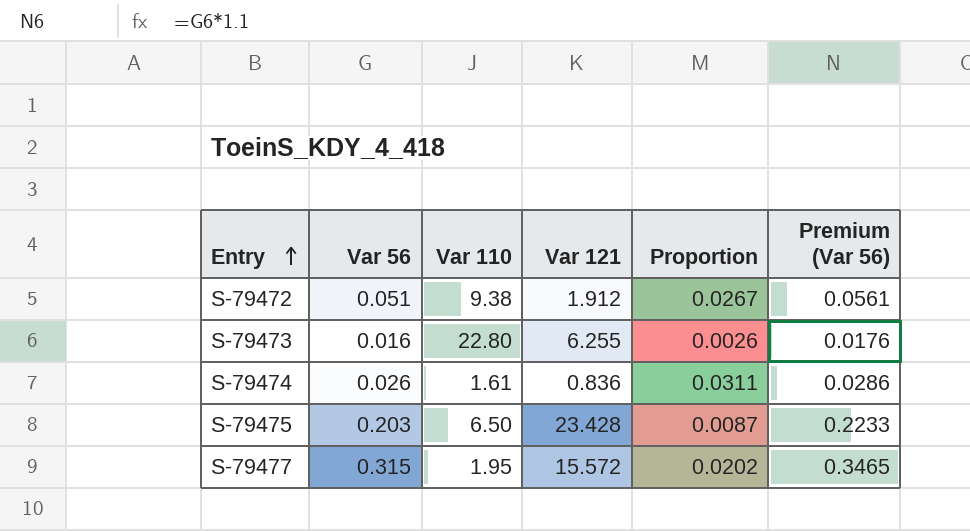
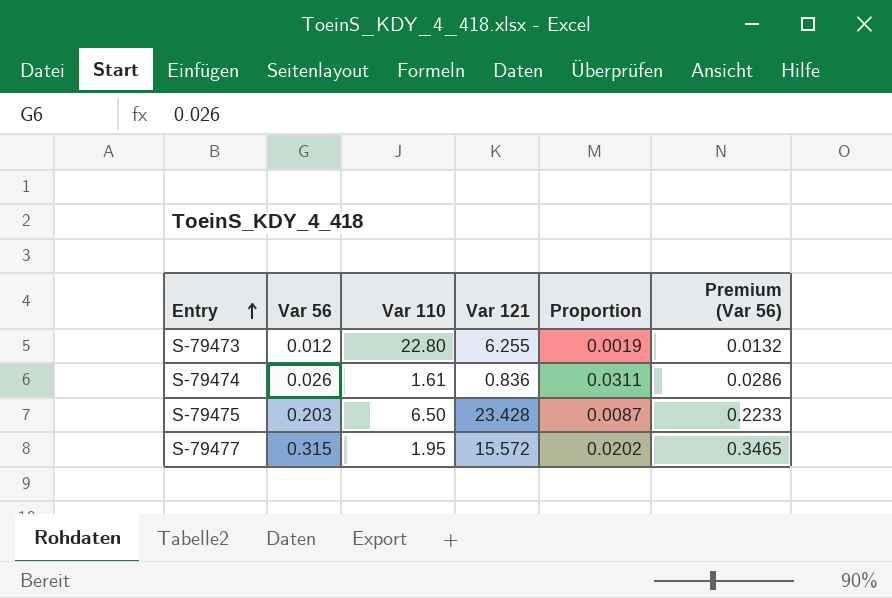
row S-79472: 0.051 | 9.38 | 1.912 | 0.0267 | 0.0561 -> none
S-79473 | Var 56: 0.016 -> 0.012
S-79473 | Proportion: 0.0026 -> 0.0019
S-79473 | Premium (Var 56): 0.0176 -> 0.0132

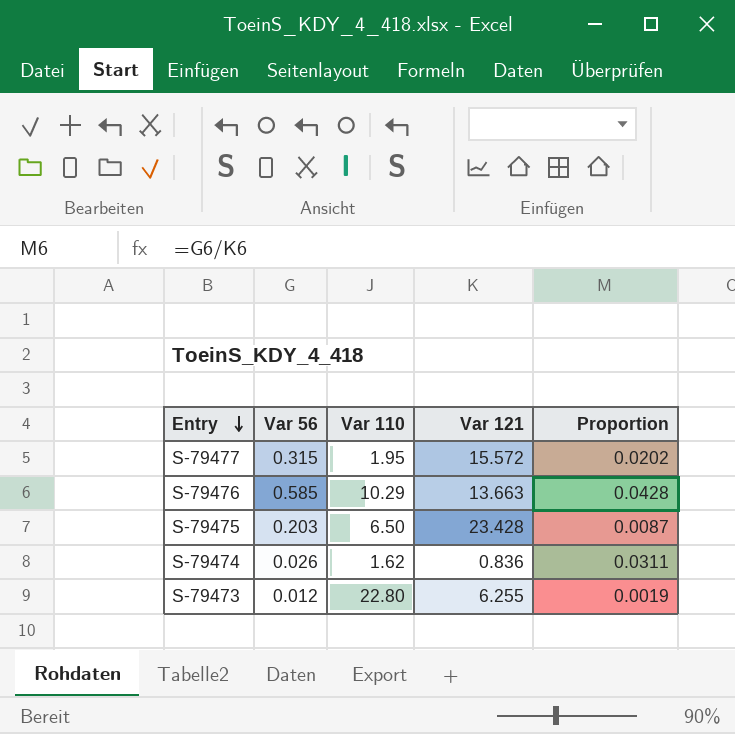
row order: Entry ascending -> Entry descending
column Premium (Var 56) | formula: [Var 56] * 1.1 -> none
row S-79476: none -> 0.585 | 10.29 | 13.663 | 0.0428
S-79474 | Var 110: 1.61 -> 1.62

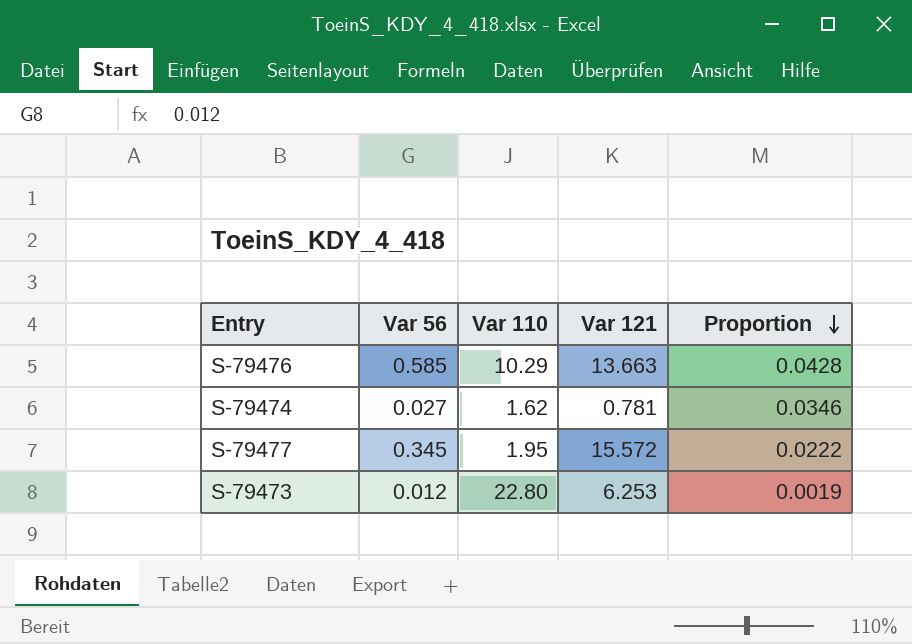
row order: Entry descending -> Proportion descending
row S-79475: 0.203 | 6.50 | 23.428 | 0.0087 -> none
S-79474 | Var 56: 0.026 -> 0.027
S-79474 | Var 121: 0.836 -> 0.781
S-79474 | Proportion: 0.0311 -> 0.0346
S-79477 | Var 56: 0.315 -> 0.345
S-79477 | Proportion: 0.0202 -> 0.0222
S-79473 | Var 121: 6.255 -> 6.253

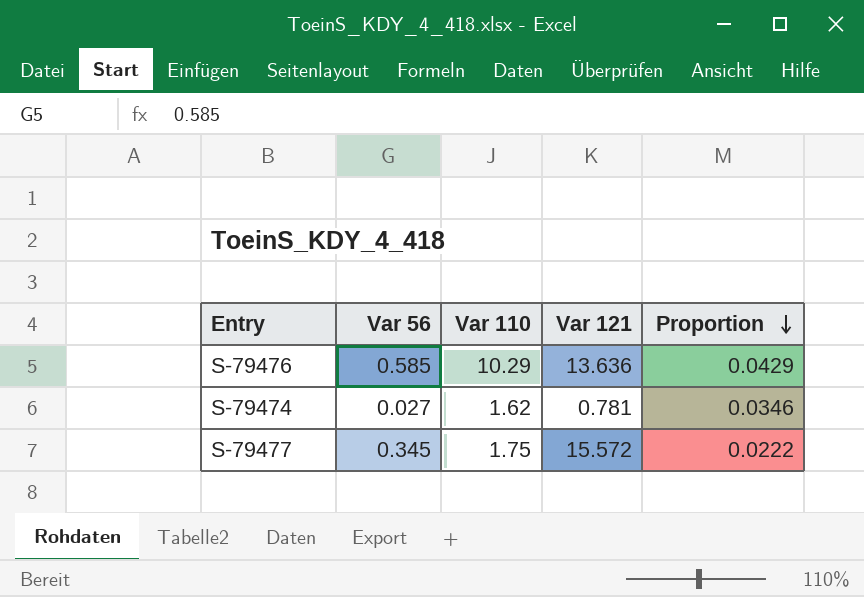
row S-79473: 0.012 | 22.80 | 6.253 | 0.0019 -> none
S-79476 | Var 121: 13.663 -> 13.636
S-79476 | Proportion: 0.0428 -> 0.0429
S-79477 | Var 110: 1.95 -> 1.75

